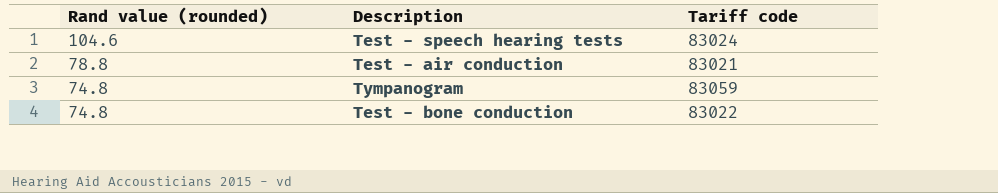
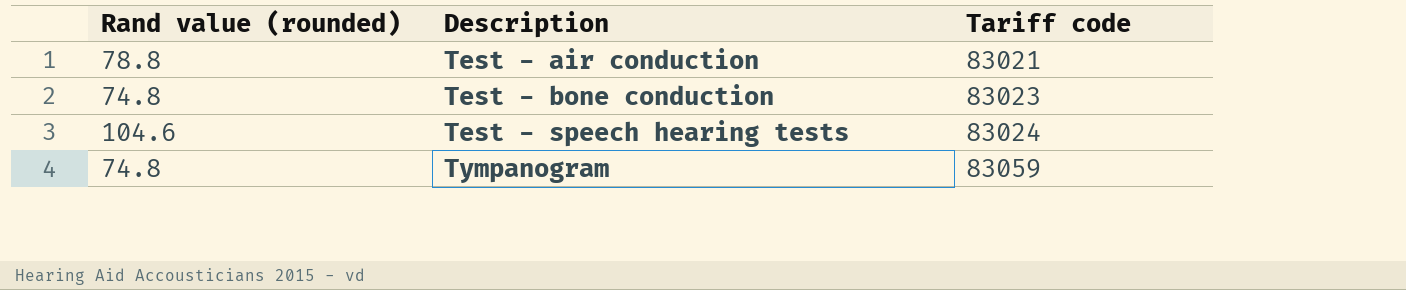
row order: Rand value (rounded) descending -> Description ascending
Test - bone conduction | Tariff code: 83022 -> 83023

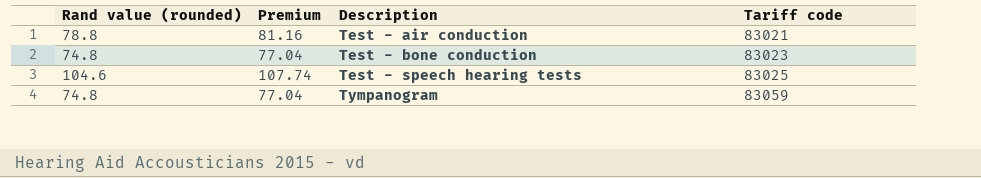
column Premium | formula: none -> [Rand value (rounded)] * 1.03
Test - speech hearing tests | Tariff code: 83024 -> 83025

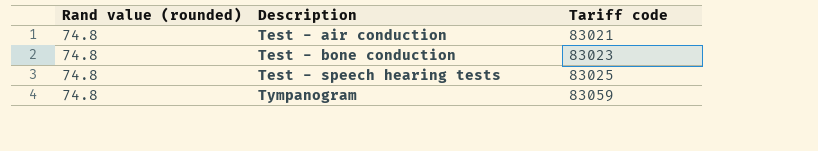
column Premium | formula: [Rand value (rounded)] * 1.03 -> none
Test - air conduction | Rand value (rounded): 78.8 -> 74.8
Test - speech hearing tests | Rand value (rounded): 104.6 -> 74.8

